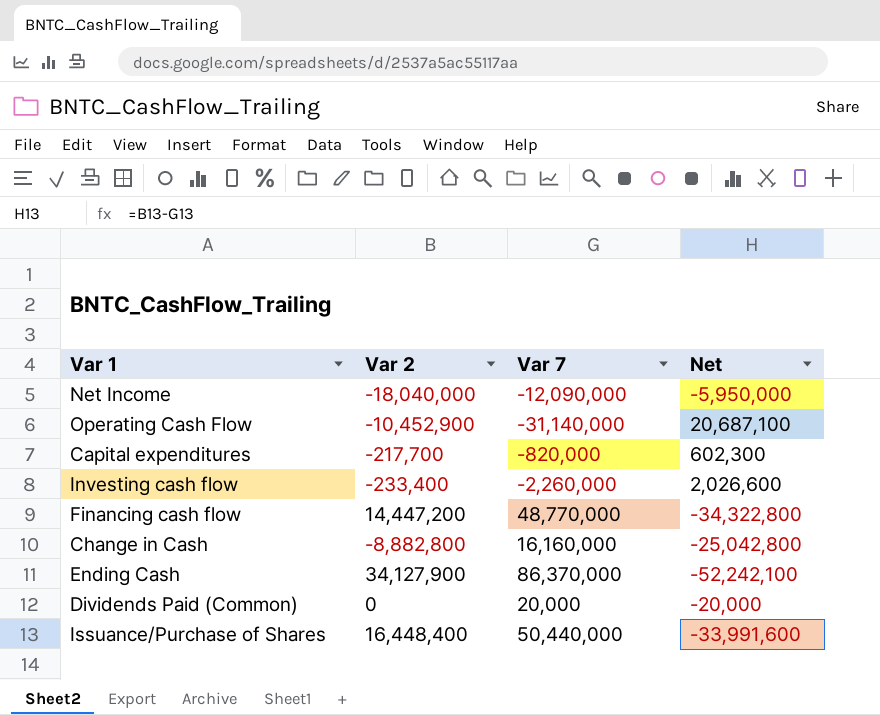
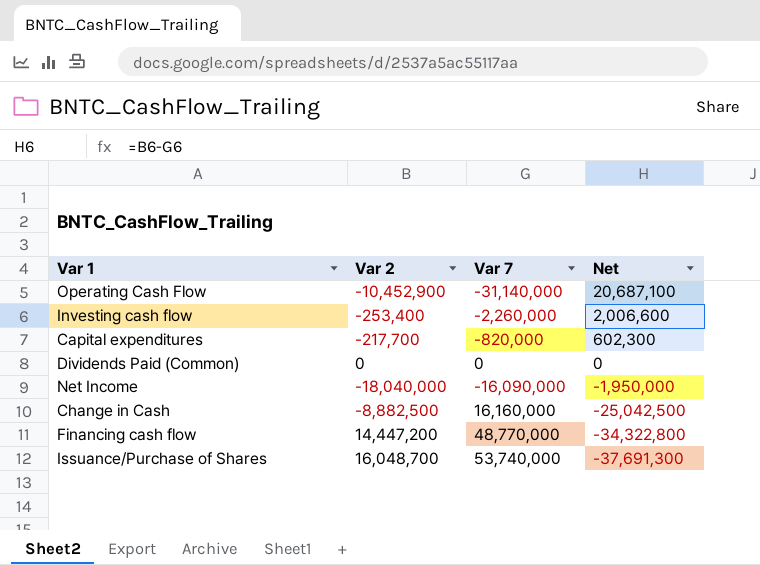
row order: none -> Net descending
row Ending Cash: 34,127,900 | 86,370,000 | -52,242,100 -> none
Investing cash flow | Var 2: -233,400 -> -253,400
Investing cash flow | Net: 2,026,600 -> 2,006,600
Dividends Paid (Common) | Var 7: 20,000 -> 0
Dividends Paid (Common) | Net: -20,000 -> 0
Net Income | Var 7: -12,090,000 -> -16,090,000
Net Income | Net: -5,950,000 -> -1,950,000
Change in Cash | Var 2: -8,882,800 -> -8,882,500
Change in Cash | Net: -25,042,800 -> -25,042,500
Issuance/Purchase of Shares | Var 2: 16,448,400 -> 16,048,700
Issuance/Purchase of Shares | Var 7: 50,440,000 -> 53,740,000
Issuance/Purchase of Shares | Net: -33,991,600 -> -37,691,300

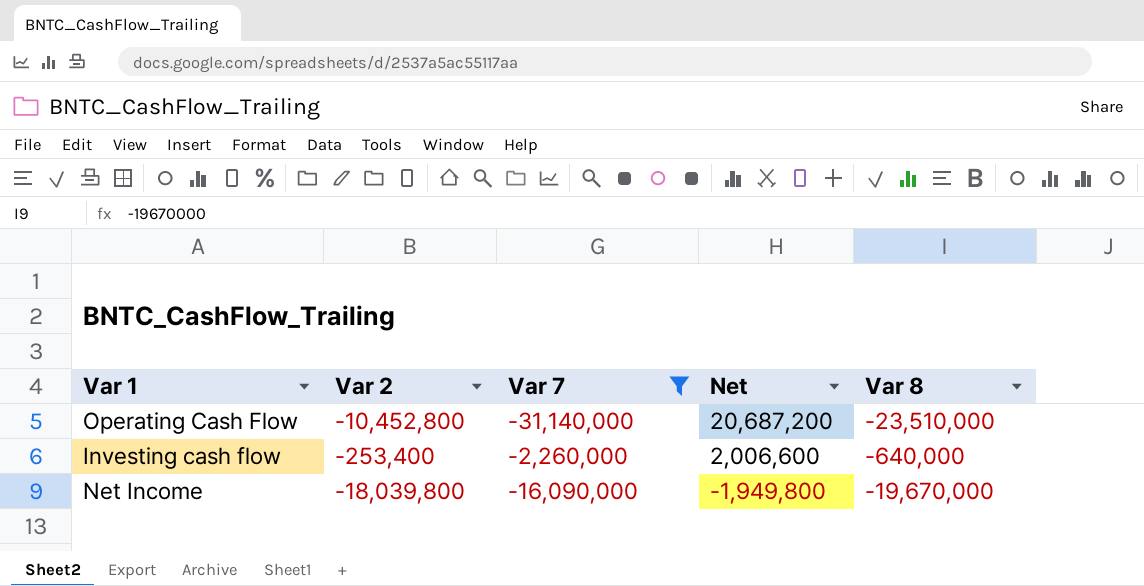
filter: none -> Var 7 <= -2,260,000
column Var 8 | position: none -> 5
Operating Cash Flow | Var 2: -10,452,900 -> -10,452,800
Operating Cash Flow | Net: 20,687,100 -> 20,687,200
Net Income | Var 2: -18,040,000 -> -18,039,800
Net Income | Net: -1,950,000 -> -1,949,800

